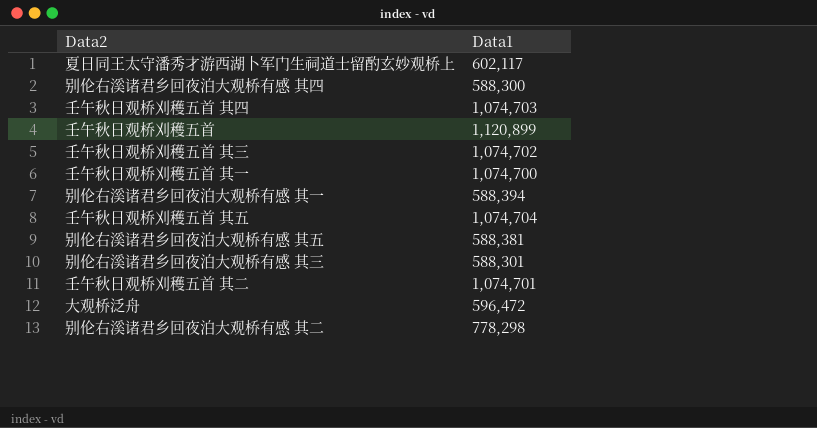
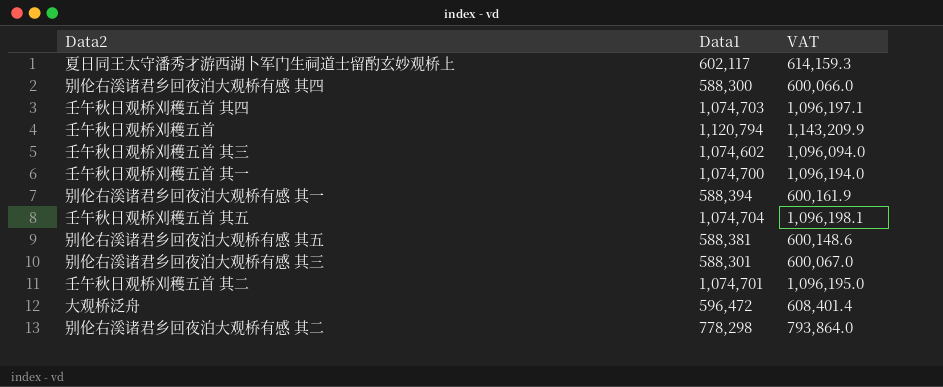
column VAT | formula: none -> [Data1] * 1.02
壬午秋日观桥刈穫五首 | Data1: 1,120,899 -> 1,120,794
壬午秋日观桥刈穫五首 其三 | Data1: 1,074,702 -> 1,074,602

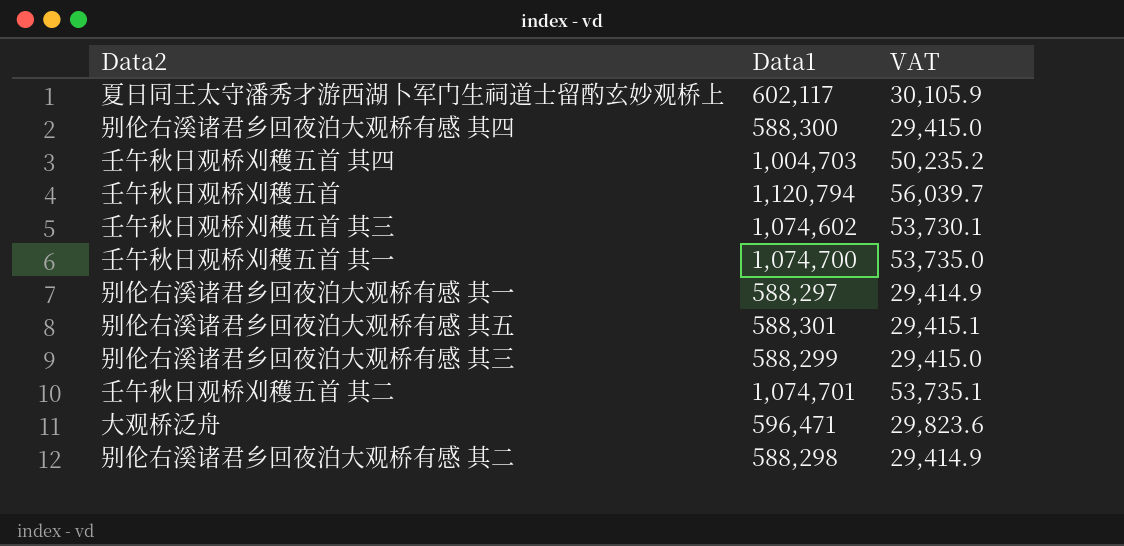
column VAT | formula: [Data1] * 1.02 -> [Data1] * 0.05
row 壬午秋日观桥刈穫五首 其五: 1,074,704 | 1,096,198.1 -> none
壬午秋日观桥刈穫五首 其四 | Data1: 1,074,703 -> 1,004,703
别伦右溪诸君乡回夜泊大观桥有感 其一 | Data1: 588,394 -> 588,297
别伦右溪诸君乡回夜泊大观桥有感 其五 | Data1: 588,381 -> 588,301
别伦右溪诸君乡回夜泊大观桥有感 其三 | Data1: 588,301 -> 588,299
大观桥泛舟 | Data1: 596,472 -> 596,471
别伦右溪诸君乡回夜泊大观桥有感 其二 | Data1: 778,298 -> 588,298

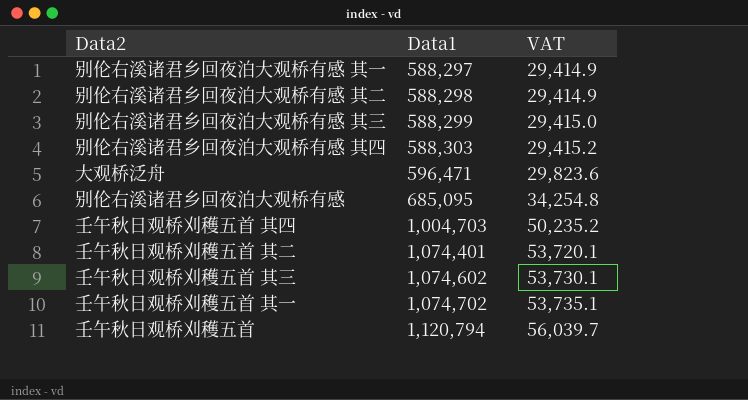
row order: none -> Data1 ascending
row 夏日同王太守潘秀才游西湖卜军门生祠道士留酌玄妙观桥上: 602,117 | 30,105.9 -> none
row 别伦右溪诸君乡回夜泊大观桥有感 其五: 588,301 | 29,415.1 -> none
别伦右溪诸君乡回夜泊大观桥有感 其四 | Data1: 588,300 -> 588,303
别伦右溪诸君乡回夜泊大观桥有感 其四 | VAT: 29,415.0 -> 29,415.2
row 别伦右溪诸君乡回夜泊大观桥有感: none -> 685,095 | 34,254.8
壬午秋日观桥刈穫五首 其二 | Data1: 1,074,701 -> 1,074,401
壬午秋日观桥刈穫五首 其二 | VAT: 53,735.1 -> 53,720.1
壬午秋日观桥刈穫五首 其一 | Data1: 1,074,700 -> 1,074,702
壬午秋日观桥刈穫五首 其一 | VAT: 53,735.0 -> 53,735.1

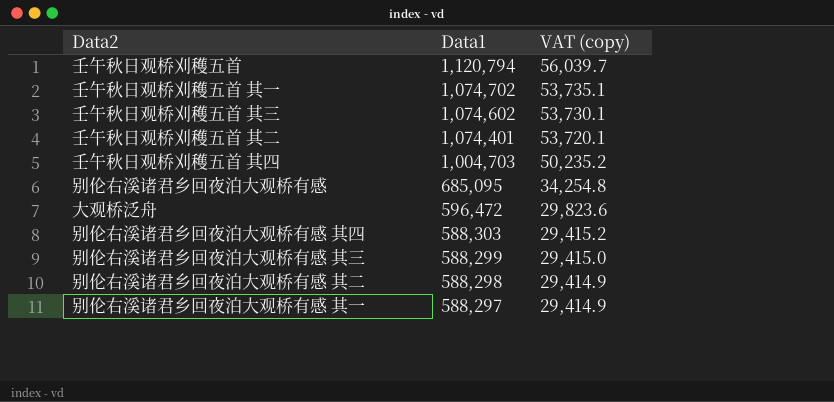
row order: Data1 ascending -> Data1 descending
column name: VAT -> VAT (copy)
大观桥泛舟 | Data1: 596,471 -> 596,472

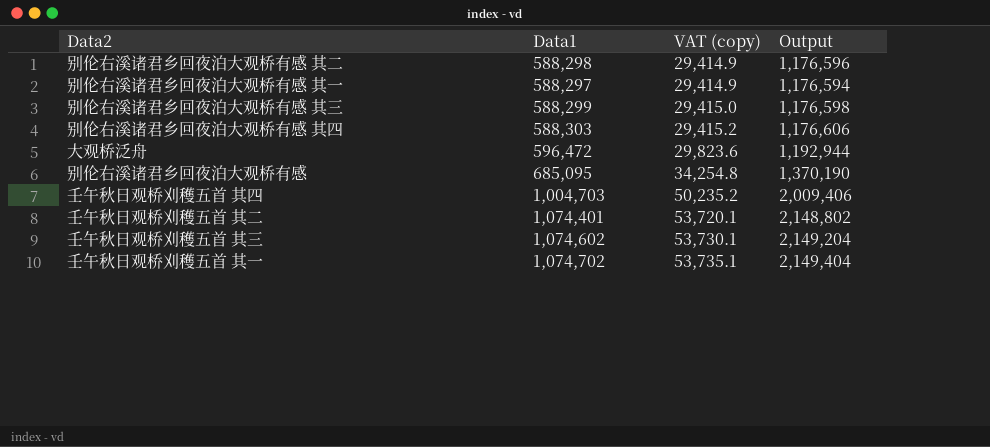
row order: Data1 descending -> VAT (copy) ascending
column Output | formula: none -> [Data1] * 2
row 壬午秋日观桥刈穫五首: 1,120,794 | 56,039.7 -> none

